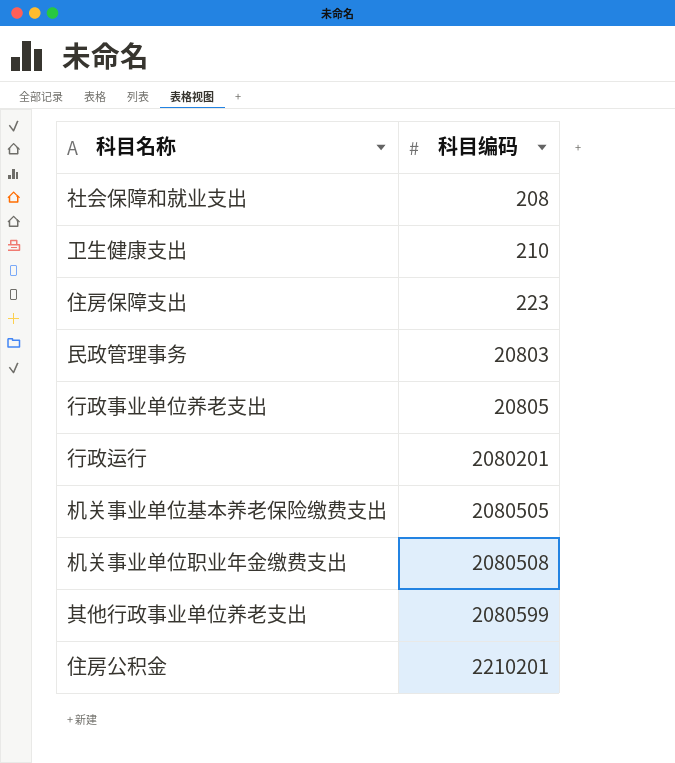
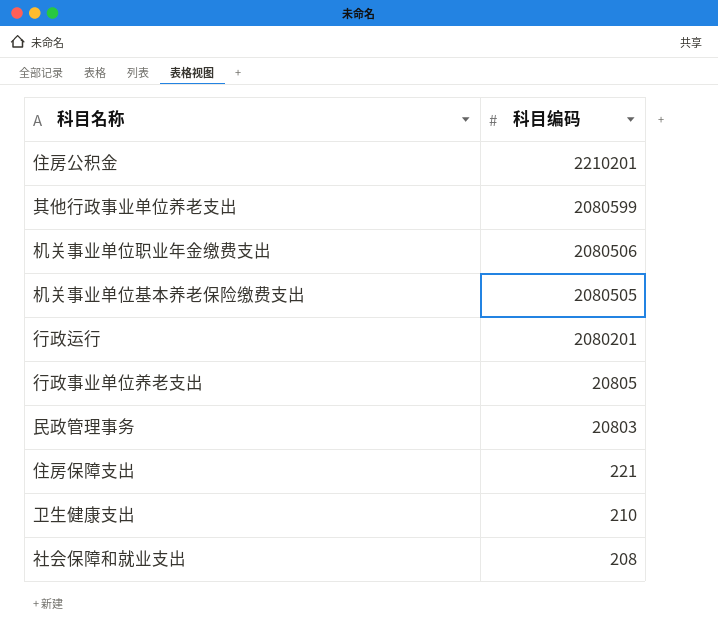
row order: 科目编码 ascending -> 科目编码 descending
机关事业单位职业年金缴费支出 | 科目编码: 2080508 -> 2080506
住房保障支出 | 科目编码: 223 -> 221

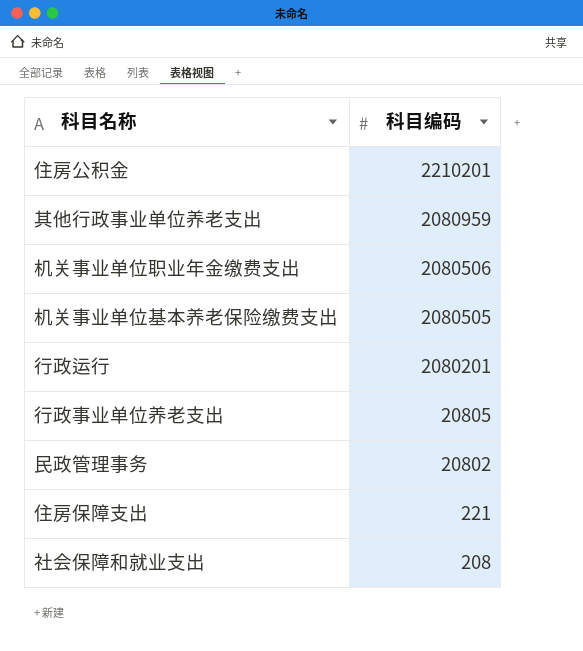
row 卫生健康支出: 210 -> none
其他行政事业单位养老支出 | 科目编码: 2080599 -> 2080959
民政管理事务 | 科目编码: 20803 -> 20802

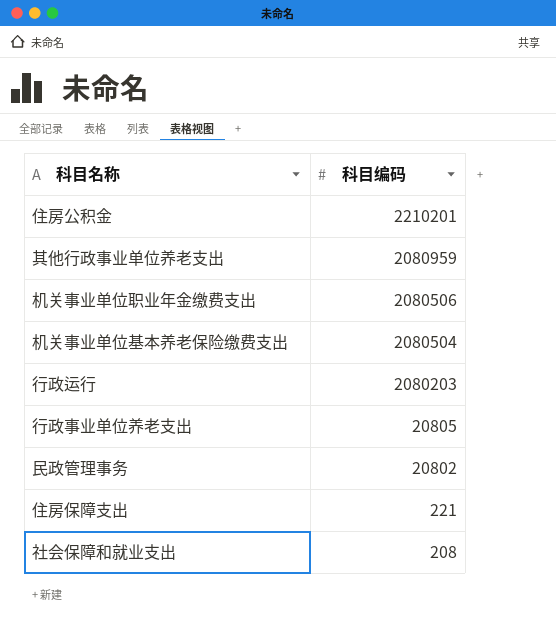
机关事业单位基本养老保险缴费支出 | 科目编码: 2080505 -> 2080504
行政运行 | 科目编码: 2080201 -> 2080203

